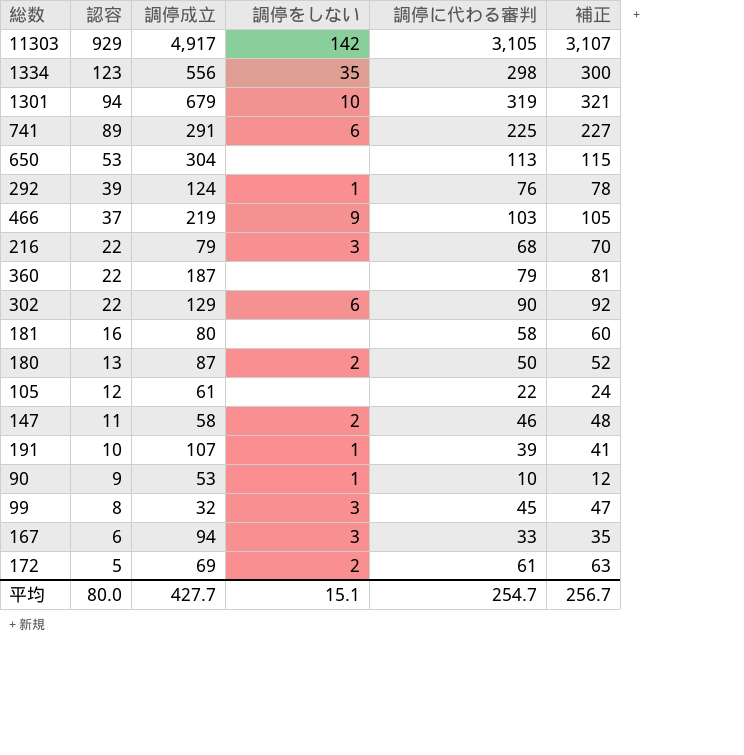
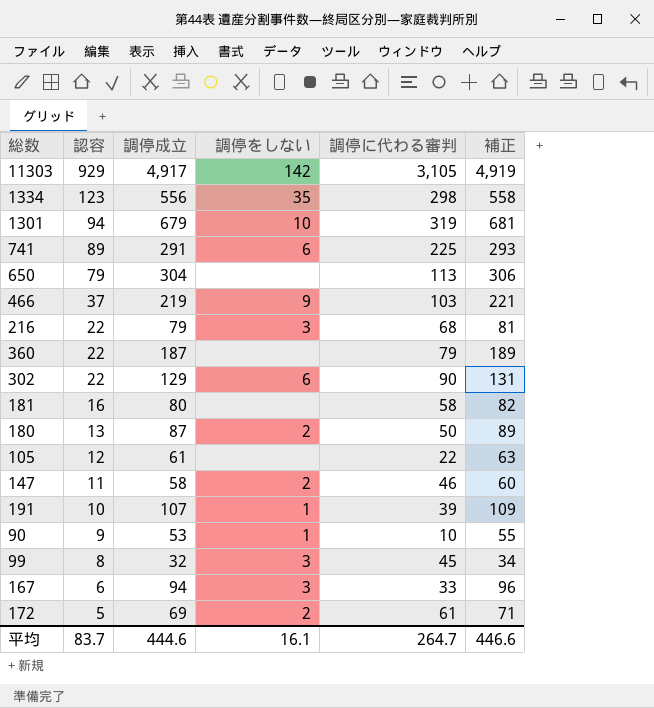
column 補正 | formula: [調停に代わる審判] + 2 -> [調停成立] + 2
row 292: 39 | 124 | 1 | 76 | 78 -> none
650 | 認容: 53 -> 79
平均 | 認容: 80.0 -> 83.7
平均 | 調停成立: 427.7 -> 444.6
平均 | 調停をしない: 15.1 -> 16.1
平均 | 調停に代わる審判: 254.7 -> 264.7
平均 | 補正: 256.7 -> 446.6

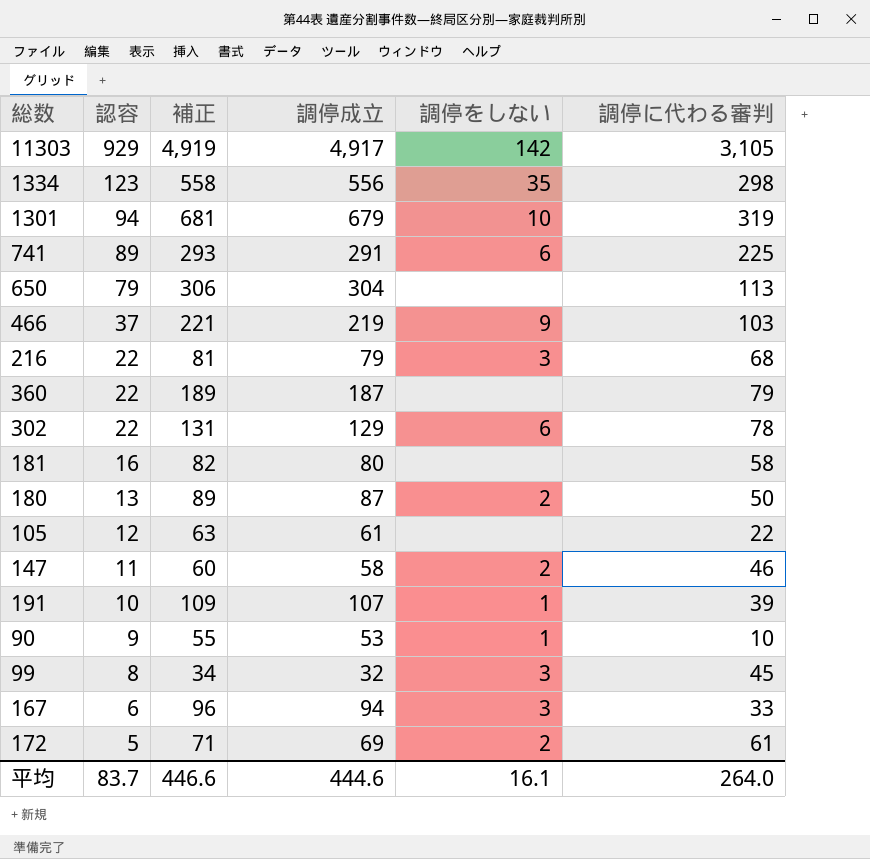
column 補正 | position: 6 -> 3
302 | 調停に代わる審判: 90 -> 78
平均 | 調停に代わる審判: 264.7 -> 264.0

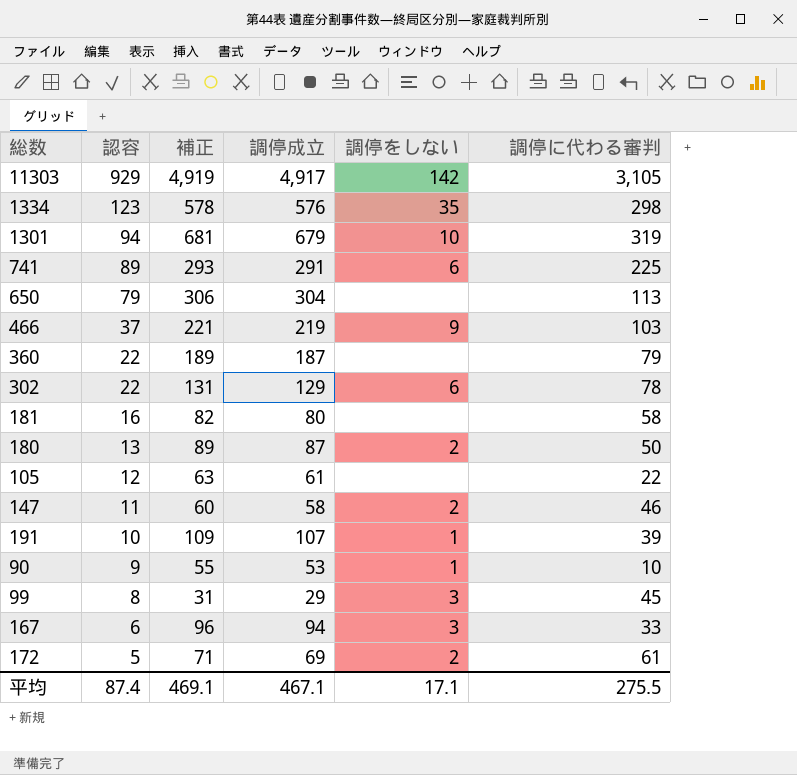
row 216: 22 | 81 | 79 | 3 | 68 -> none
1334 | 補正: 558 -> 578
1334 | 調停成立: 556 -> 576
99 | 補正: 34 -> 31
99 | 調停成立: 32 -> 29
平均 | 認容: 83.7 -> 87.4
平均 | 補正: 446.6 -> 469.1
平均 | 調停成立: 444.6 -> 467.1
平均 | 調停をしない: 16.1 -> 17.1
平均 | 調停に代わる審判: 264.0 -> 275.5

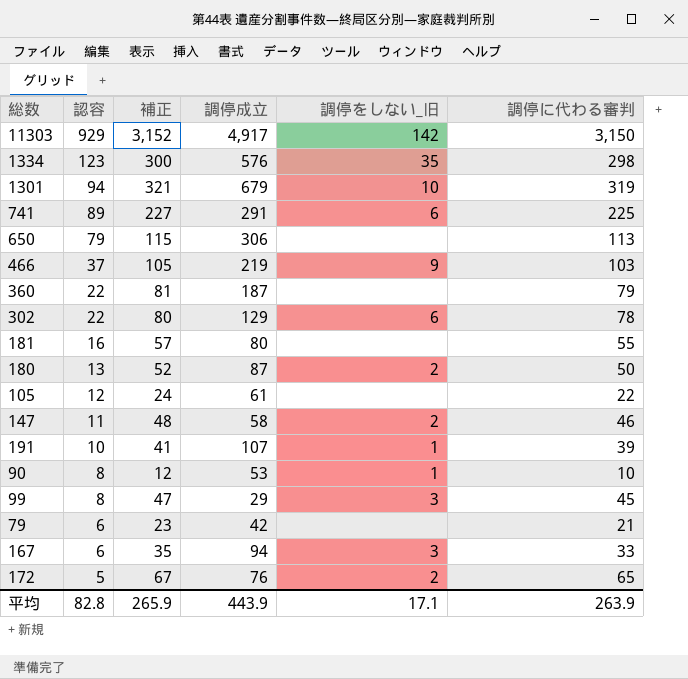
column 補正 | formula: [調停成立] + 2 -> [調停に代わる審判] + 2
column name: 調停をしない -> 調停をしない_旧
11303 | 調停に代わる審判: 3,105 -> 3,150
650 | 調停成立: 304 -> 306
181 | 調停に代わる審判: 58 -> 55
90 | 認容: 9 -> 8
row 79: none -> 6 | 23 | 42 | none | 21
172 | 調停成立: 69 -> 76
172 | 調停に代わる審判: 61 -> 65
平均 | 認容: 87.4 -> 82.8
平均 | 補正: 469.1 -> 265.9
平均 | 調停成立: 467.1 -> 443.9
平均 | 調停に代わる審判: 275.5 -> 263.9

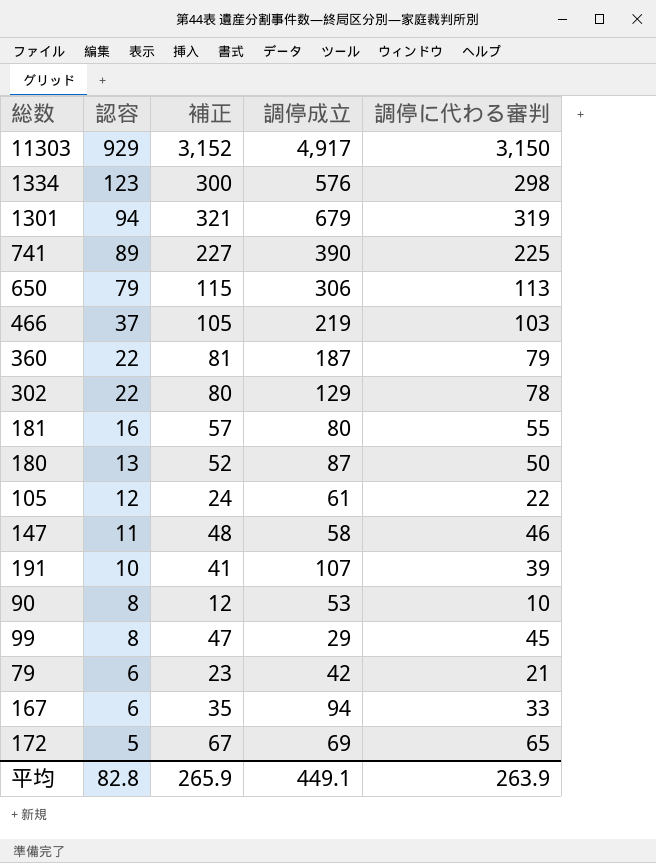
column 調停をしない_旧 | position: 5 -> none
741 | 調停成立: 291 -> 390
172 | 調停成立: 76 -> 69
平均 | 調停成立: 443.9 -> 449.1

